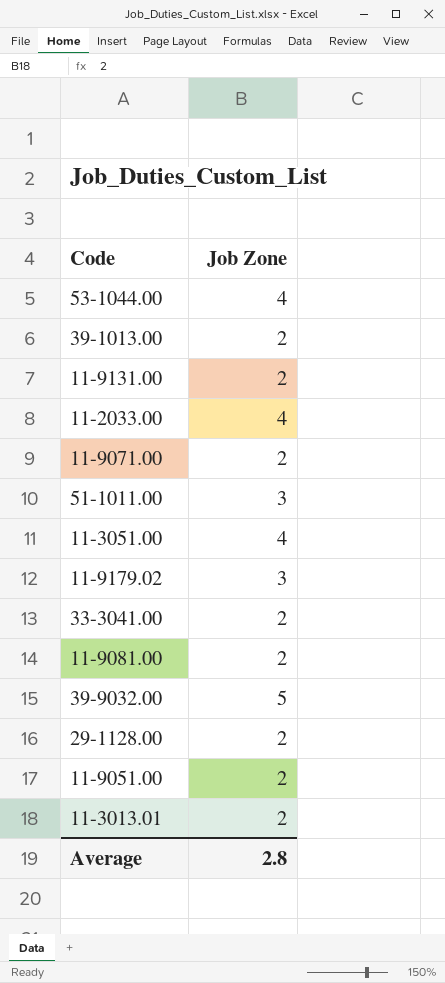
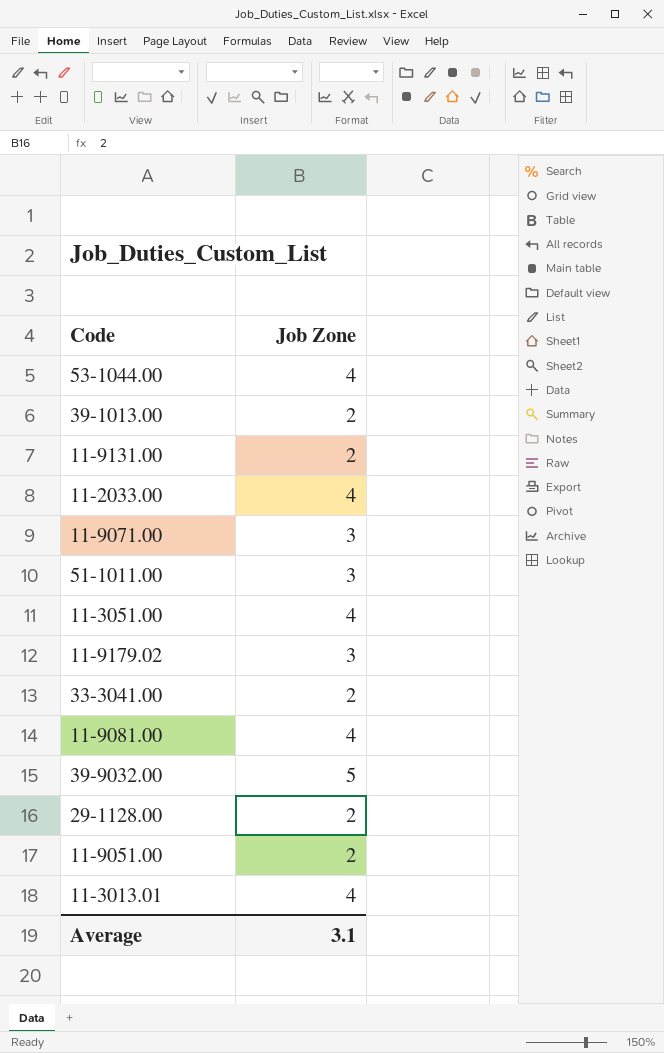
11-9071.00 | Job Zone: 2 -> 3
11-9081.00 | Job Zone: 2 -> 4
11-3013.01 | Job Zone: 2 -> 4
Average | Job Zone: 2.8 -> 3.1

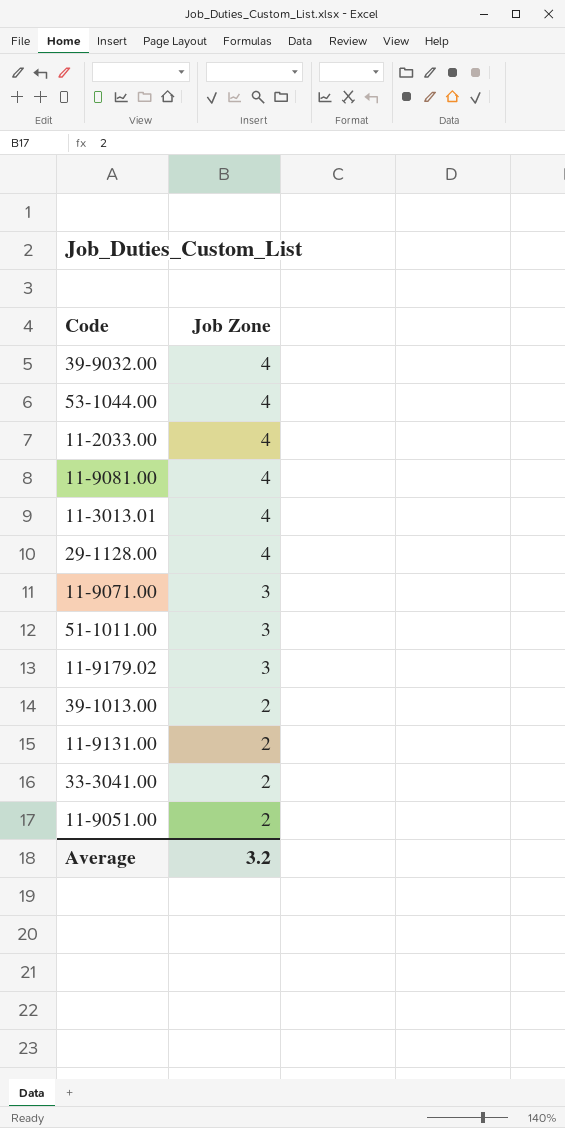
row order: none -> Job Zone descending
row 11-3051.00: 4 -> none
39-9032.00 | Job Zone: 5 -> 4
29-1128.00 | Job Zone: 2 -> 4
Average | Job Zone: 3.1 -> 3.2

